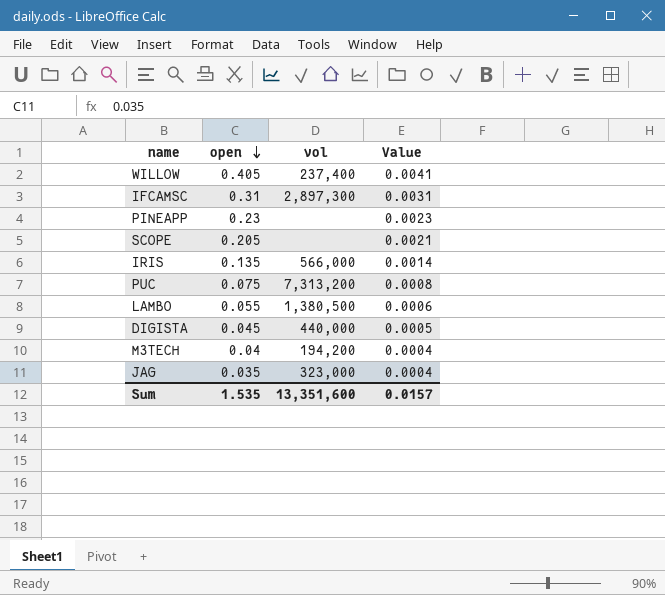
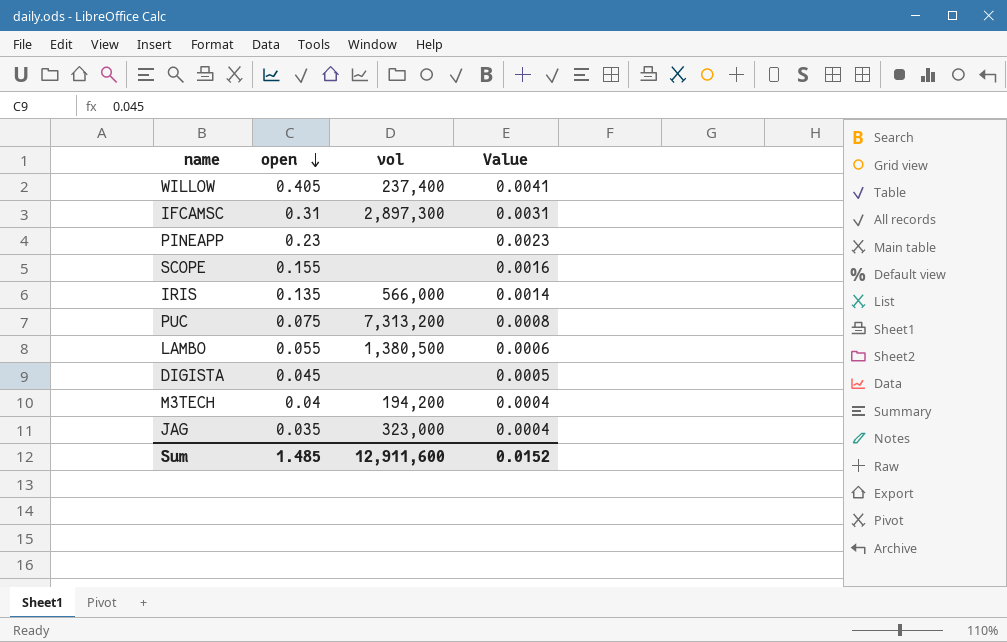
SCOPE | open: 0.205 -> 0.155
SCOPE | Value: 0.0021 -> 0.0016
DIGISTA | vol: 440,000 -> none
Sum | open: 1.535 -> 1.485
Sum | vol: 13,351,600 -> 12,911,600
Sum | Value: 0.0157 -> 0.0152

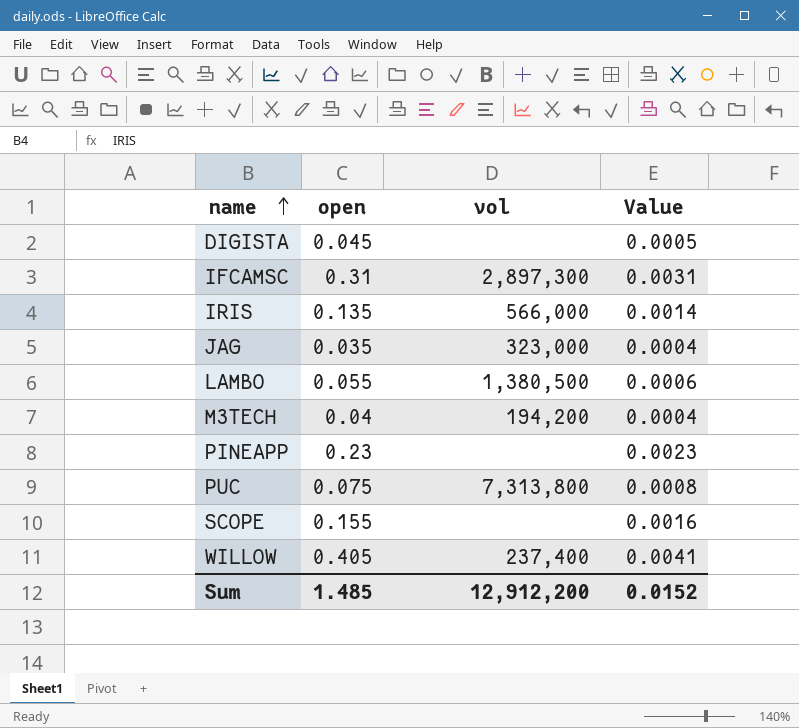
row order: open descending -> name ascending
PUC | vol: 7,313,200 -> 7,313,800
Sum | vol: 12,911,600 -> 12,912,200

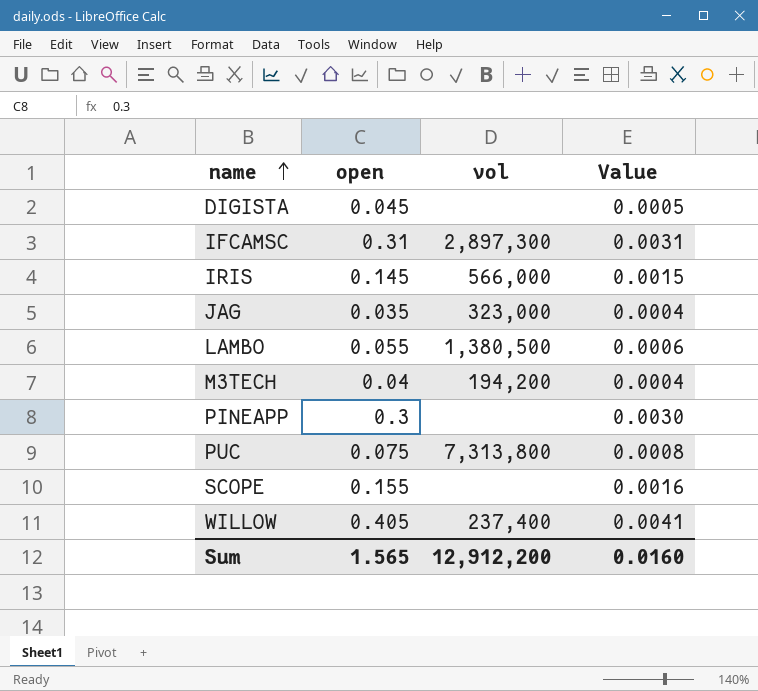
IRIS | open: 0.135 -> 0.145
IRIS | Value: 0.0014 -> 0.0015
PINEAPP | open: 0.23 -> 0.3
PINEAPP | Value: 0.0023 -> 0.0030
Sum | open: 1.485 -> 1.565
Sum | Value: 0.0152 -> 0.0160

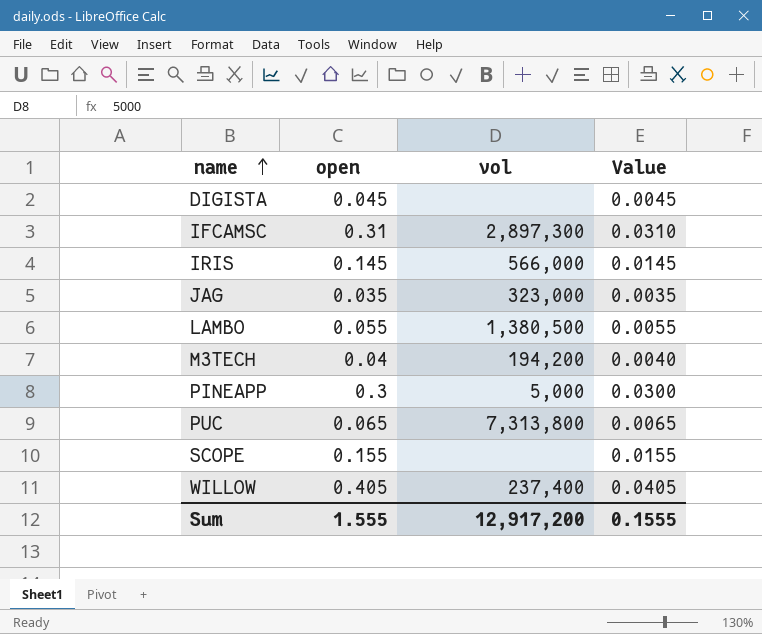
column Value | formula: [open] * 0.01 -> [open] * 0.1
PINEAPP | vol: none -> 5,000
PUC | open: 0.075 -> 0.065
Sum | open: 1.565 -> 1.555
Sum | vol: 12,912,200 -> 12,917,200
Sum | Value: 0.0160 -> 0.1555

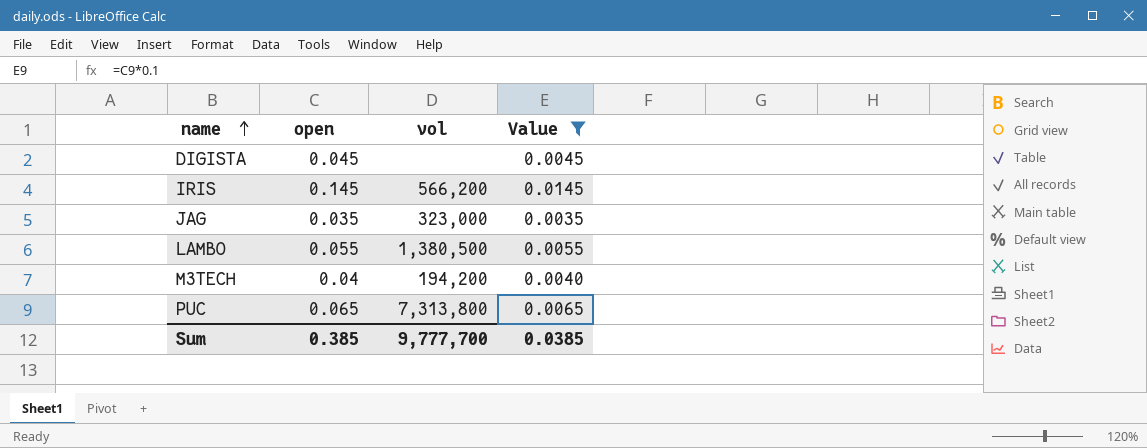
filter: none -> Value <= 0.0145
IRIS | vol: 566,000 -> 566,200
Sum | open: 1.555 -> 0.385
Sum | vol: 12,917,200 -> 9,777,700
Sum | Value: 0.1555 -> 0.0385

